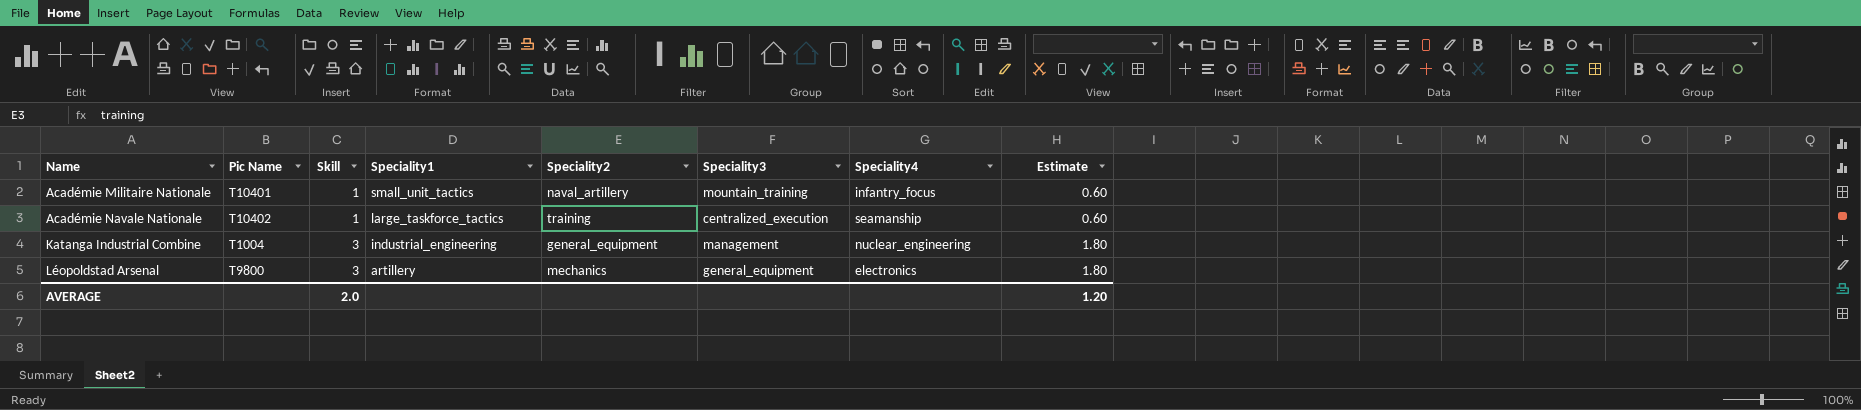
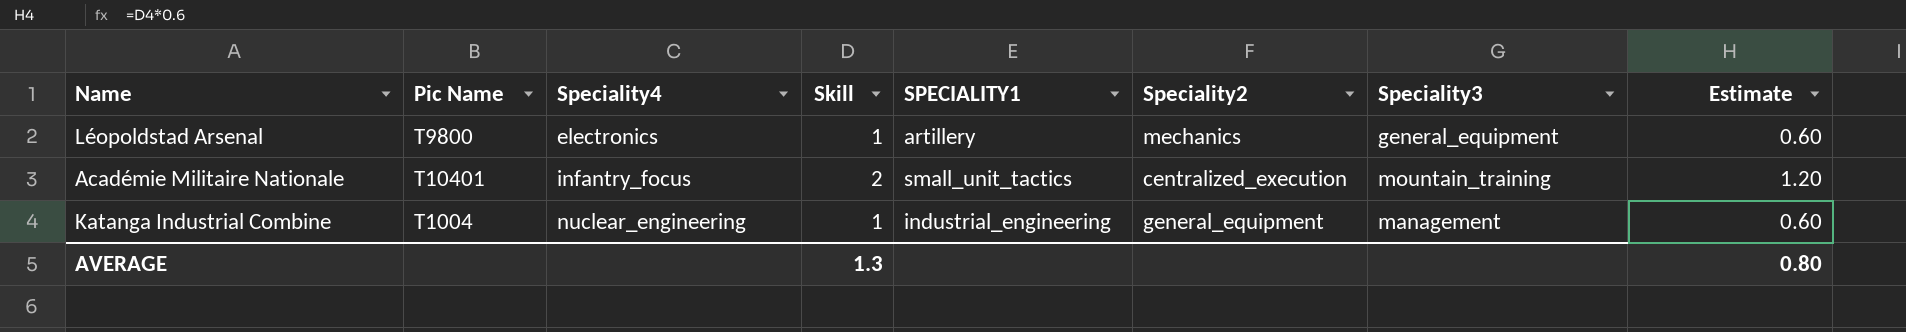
row order: Name ascending -> Speciality4 ascending
column Speciality4 | position: 7 -> 3
column name: Speciality1 -> SPECIALITY1
row Académie Navale Nationale: T10402 | 1 | large_taskforce_tactics | training | centralized_execution | seamanship | 0.60 -> none
Léopoldstad Arsenal | Skill: 3 -> 1
Léopoldstad Arsenal | Estimate: 1.80 -> 0.60
Académie Militaire Nationale | Skill: 1 -> 2
Académie Militaire Nationale | Speciality2: naval_artillery -> centralized_execution
Académie Militaire Nationale | Estimate: 0.60 -> 1.20
Katanga Industrial Combine | Skill: 3 -> 1
Katanga Industrial Combine | Estimate: 1.80 -> 0.60
AVERAGE | Skill: 2.0 -> 1.3
AVERAGE | Estimate: 1.20 -> 0.80

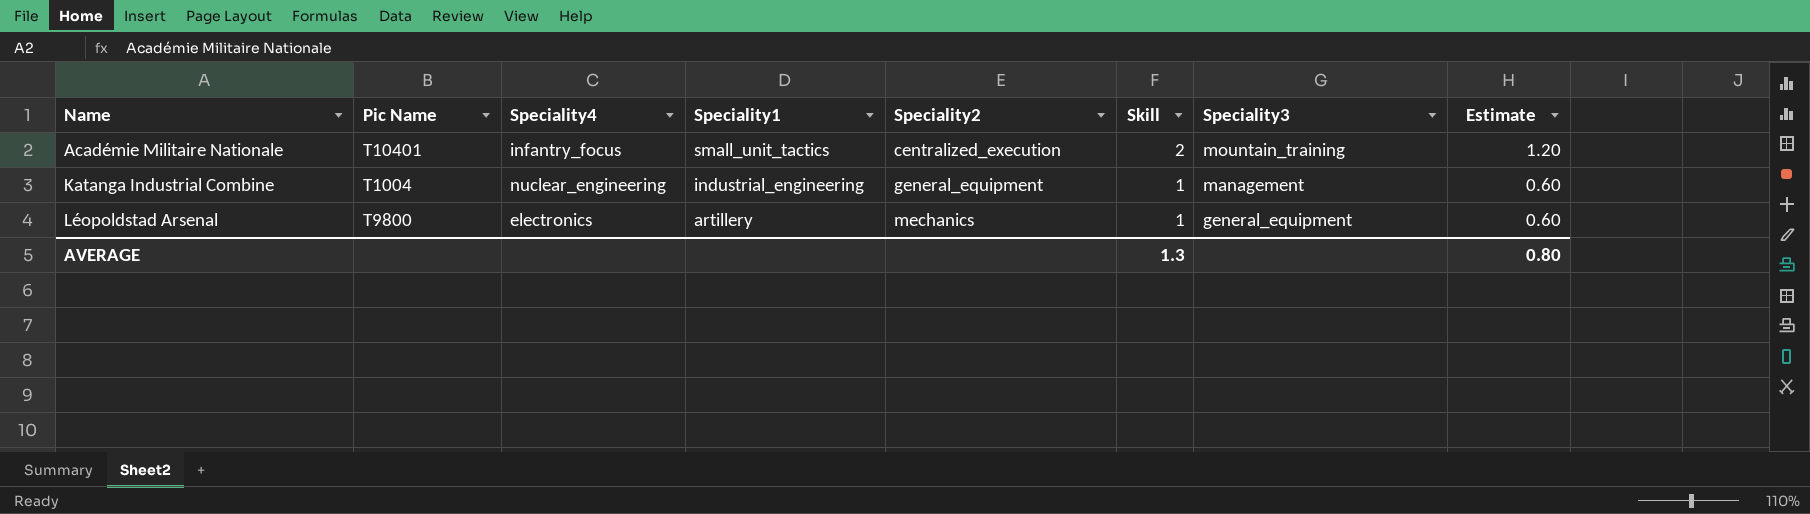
row order: Speciality4 ascending -> Name ascending
column name: SPECIALITY1 -> Speciality1
column Skill | position: 4 -> 6

